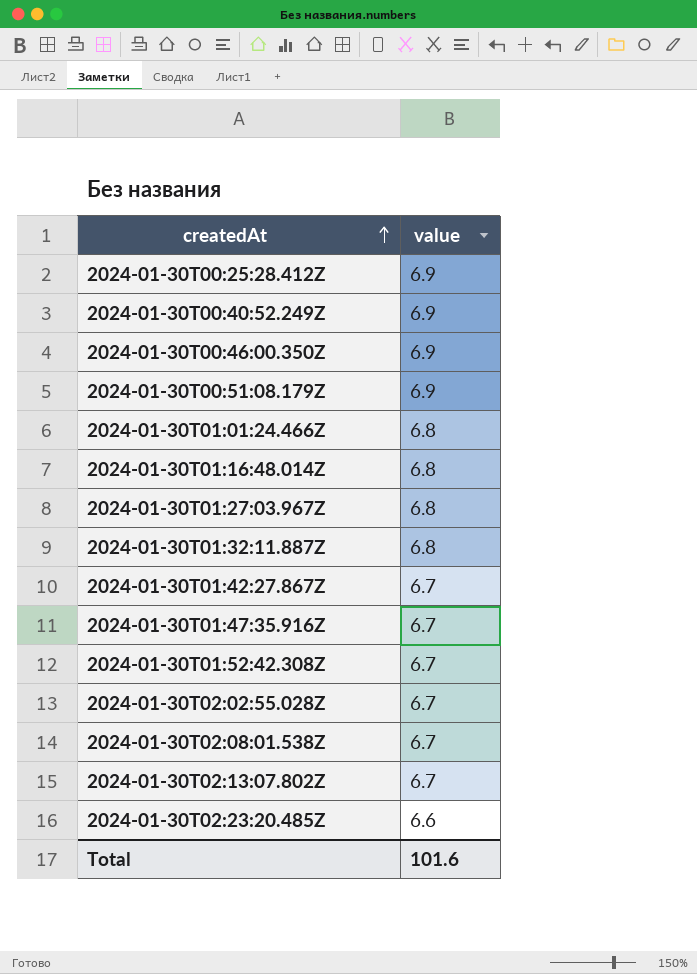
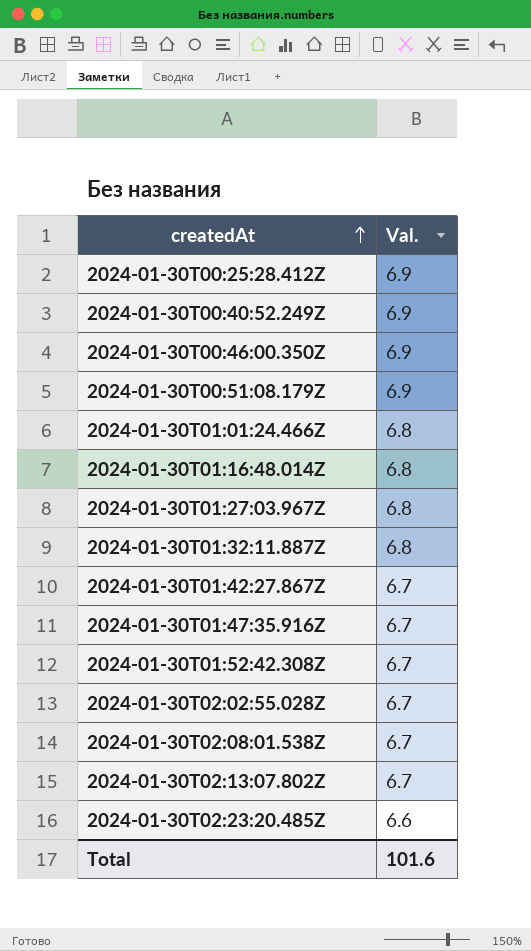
column name: value -> Val.

